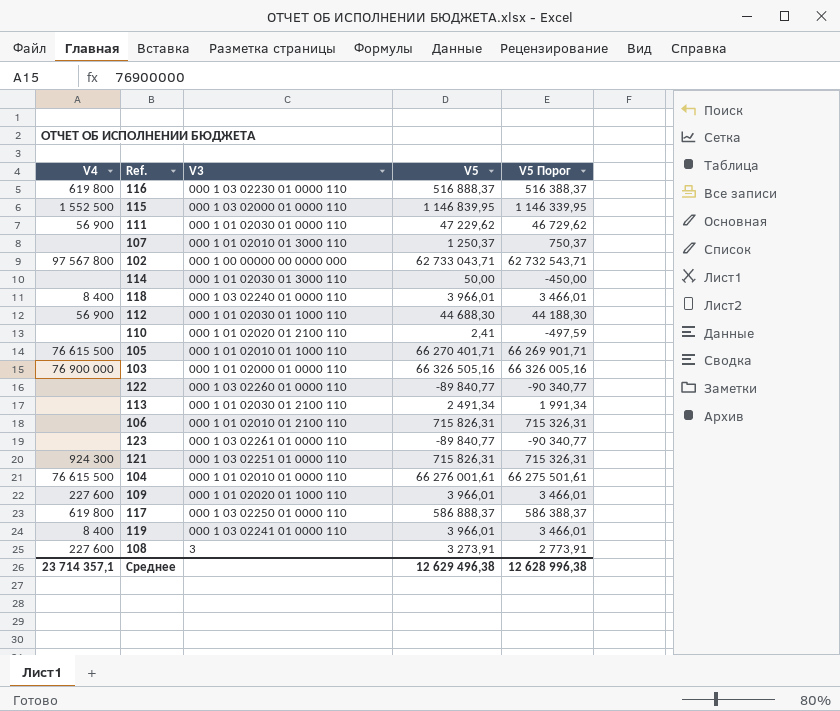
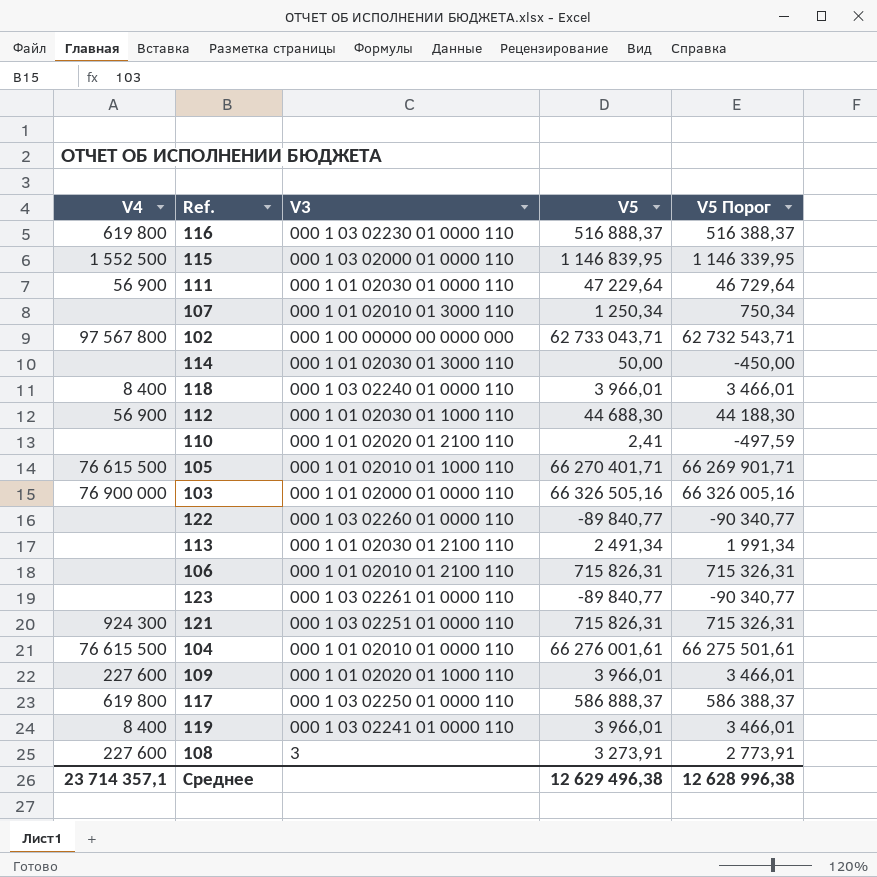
111 | V5: 47 229,62 -> 47 229,64
111 | V5 Порог: 46 729,62 -> 46 729,64
107 | V5: 1 250,37 -> 1 250,34
107 | V5 Порог: 750,37 -> 750,34

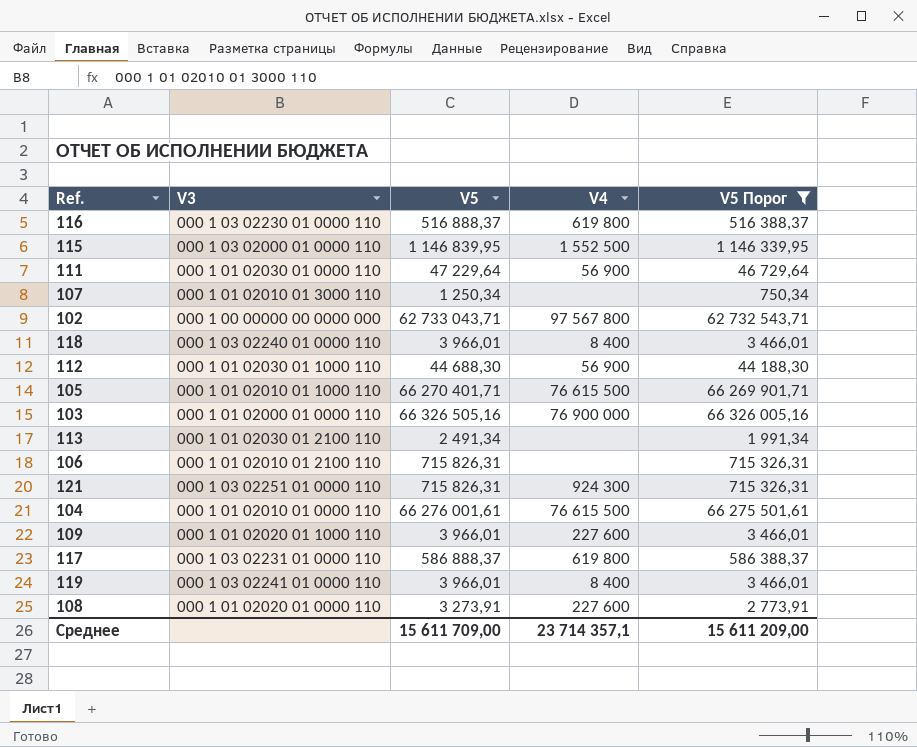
filter: none -> V5 Порог >= 750,34
column V4 | position: 1 -> 4
117 | V3: 000 1 03 02250 01 0000 110 -> 000 1 03 02231 01 0000 110
108 | V3: 3 -> 000 1 01 02020 01 0000 110
Среднее | V5: 12 629 496,38 -> 15 611 709,00
Среднее | V5 Порог: 12 628 996,38 -> 15 611 209,00

